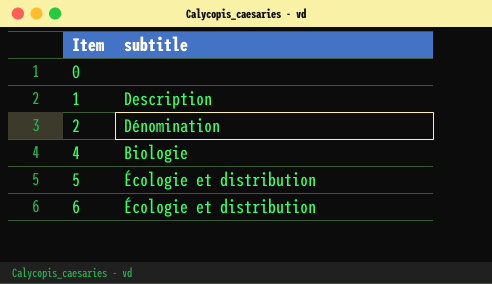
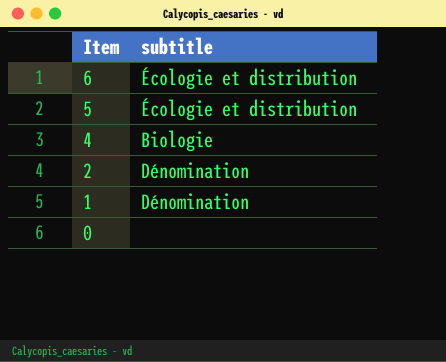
row order: Item ascending -> Item descending
1 | subtitle: Description -> Dénomination

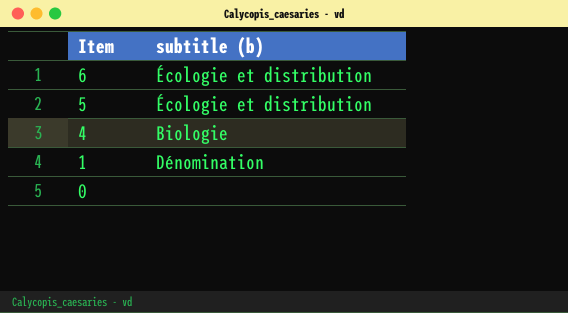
column name: subtitle -> subtitle (b)
row 2: Dénomination -> none

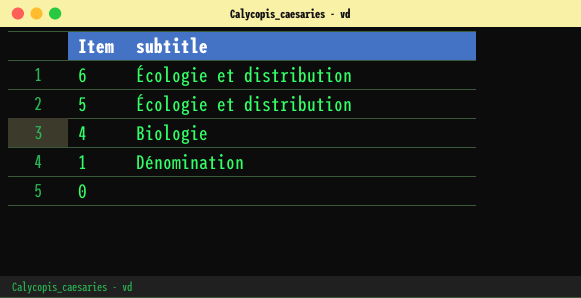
column name: subtitle (b) -> subtitle

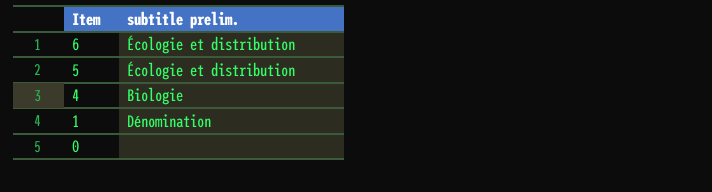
column name: subtitle -> subtitle prelim.

